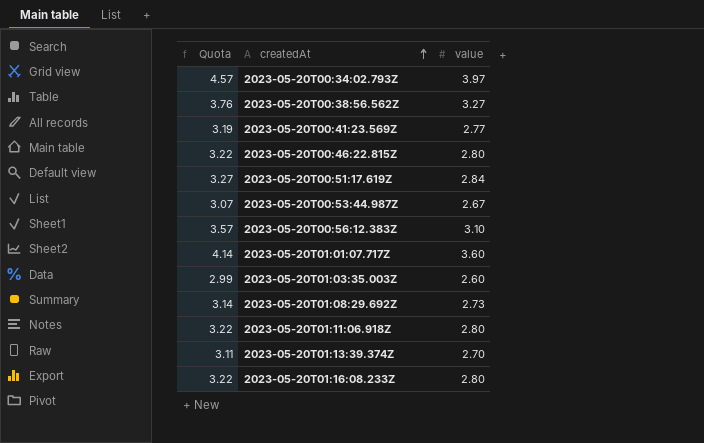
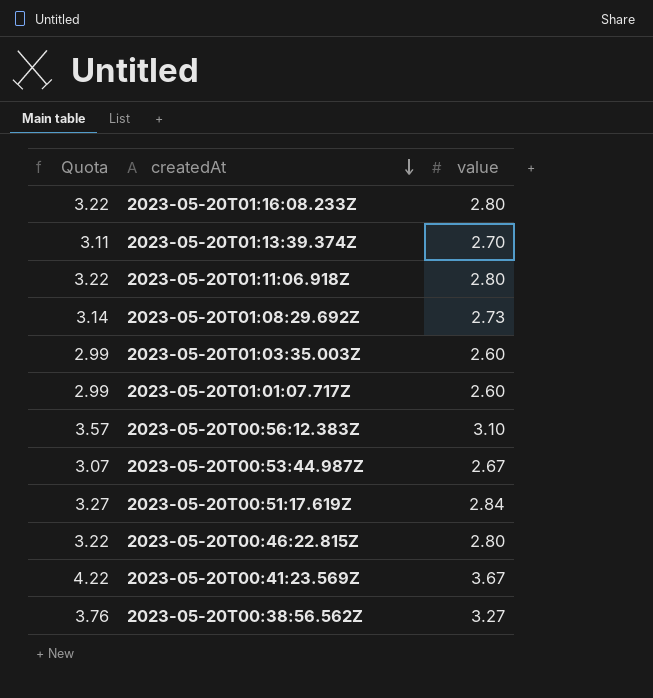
row order: createdAt ascending -> createdAt descending
row 2023-05-20T00:34:02.793Z: 4.57 | 3.97 -> none
2023-05-20T01:01:07.717Z | Quota: 4.14 -> 2.99
2023-05-20T01:01:07.717Z | value: 3.60 -> 2.60
2023-05-20T00:41:23.569Z | Quota: 3.19 -> 4.22
2023-05-20T00:41:23.569Z | value: 2.77 -> 3.67

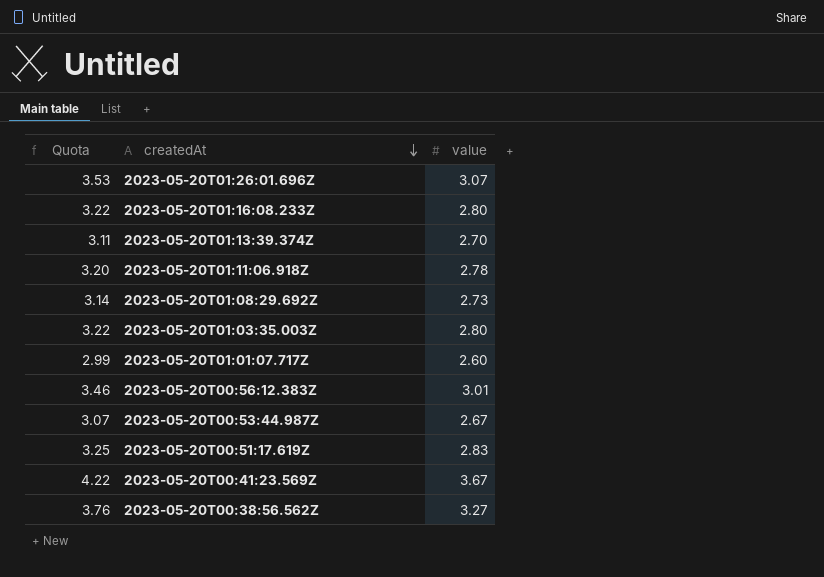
row 2023-05-20T00:46:22.815Z: 3.22 | 2.80 -> none
row 2023-05-20T01:26:01.696Z: none -> 3.53 | 3.07
2023-05-20T01:11:06.918Z | Quota: 3.22 -> 3.20
2023-05-20T01:11:06.918Z | value: 2.80 -> 2.78
2023-05-20T01:03:35.003Z | Quota: 2.99 -> 3.22
2023-05-20T01:03:35.003Z | value: 2.60 -> 2.80
2023-05-20T00:56:12.383Z | Quota: 3.57 -> 3.46
2023-05-20T00:56:12.383Z | value: 3.10 -> 3.01
2023-05-20T00:51:17.619Z | Quota: 3.27 -> 3.25
2023-05-20T00:51:17.619Z | value: 2.84 -> 2.83

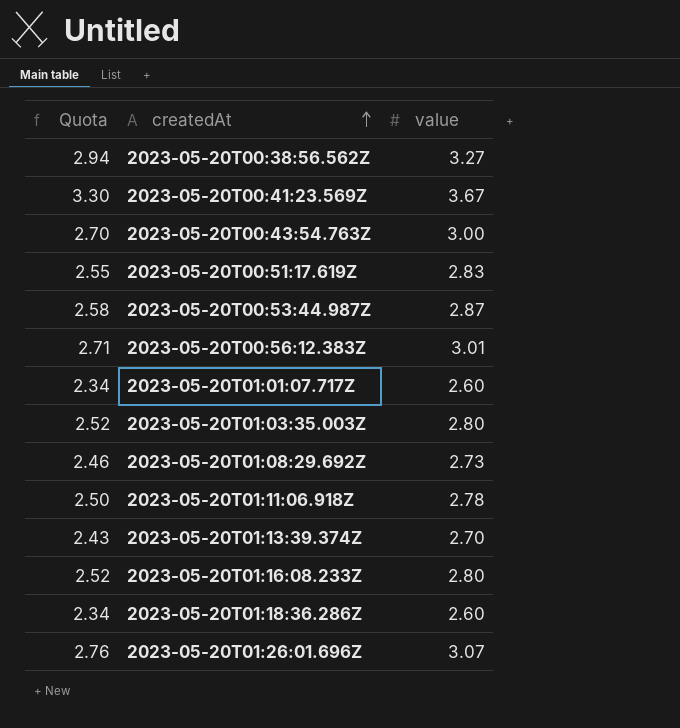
row order: createdAt descending -> createdAt ascending
column Quota | formula: [value] * 1.15 -> [value] * 0.9
row 2023-05-20T00:43:54.763Z: none -> 2.70 | 3.00
2023-05-20T00:53:44.987Z | value: 2.67 -> 2.87
row 2023-05-20T01:18:36.286Z: none -> 2.34 | 2.60

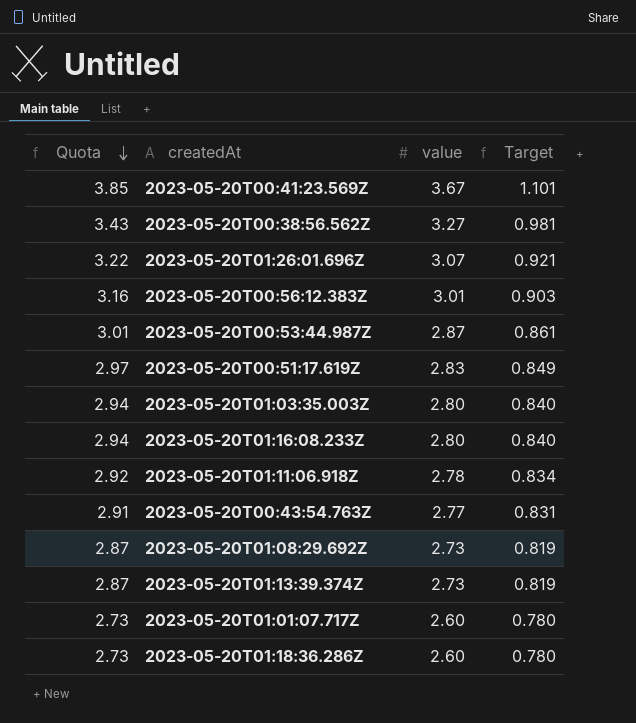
row order: createdAt ascending -> Quota descending
column Quota | formula: [value] * 0.9 -> [value] * 1.05
column Target | formula: none -> [value] * 0.3
2023-05-20T00:43:54.763Z | value: 3.00 -> 2.77
2023-05-20T01:13:39.374Z | value: 2.70 -> 2.73

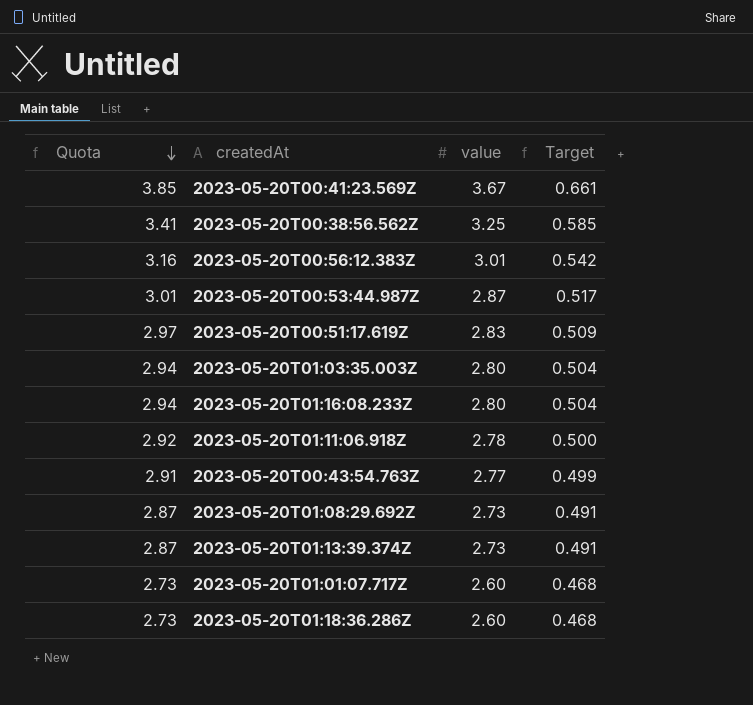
column Target | formula: [value] * 0.3 -> [value] * 0.18
row 2023-05-20T01:26:01.696Z: 3.22 | 3.07 | 0.921 -> none
2023-05-20T00:38:56.562Z | Quota: 3.43 -> 3.41
2023-05-20T00:38:56.562Z | value: 3.27 -> 3.25

